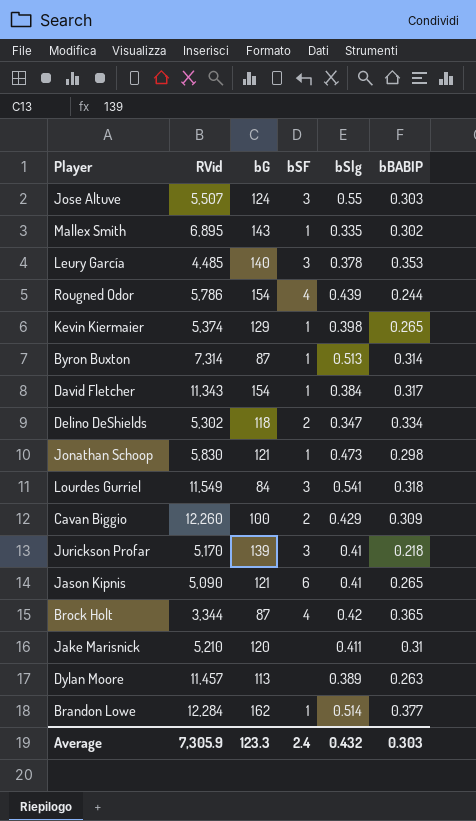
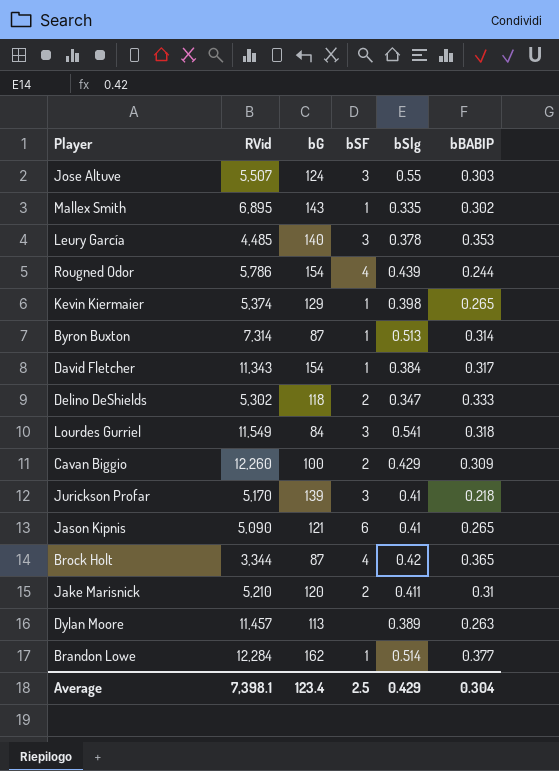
row Jonathan Schoop: 5,830 | 121 | 1 | 0.473 | 0.298 -> none
Delino DeShields | bBABIP: 0.334 -> 0.333
Jake Marisnick | bSF: none -> 2
Average | RVid: 7,305.9 -> 7,398.1
Average | bG: 123.3 -> 123.4
Average | bSF: 2.4 -> 2.5
Average | bSlg: 0.432 -> 0.429
Average | bBABIP: 0.303 -> 0.304

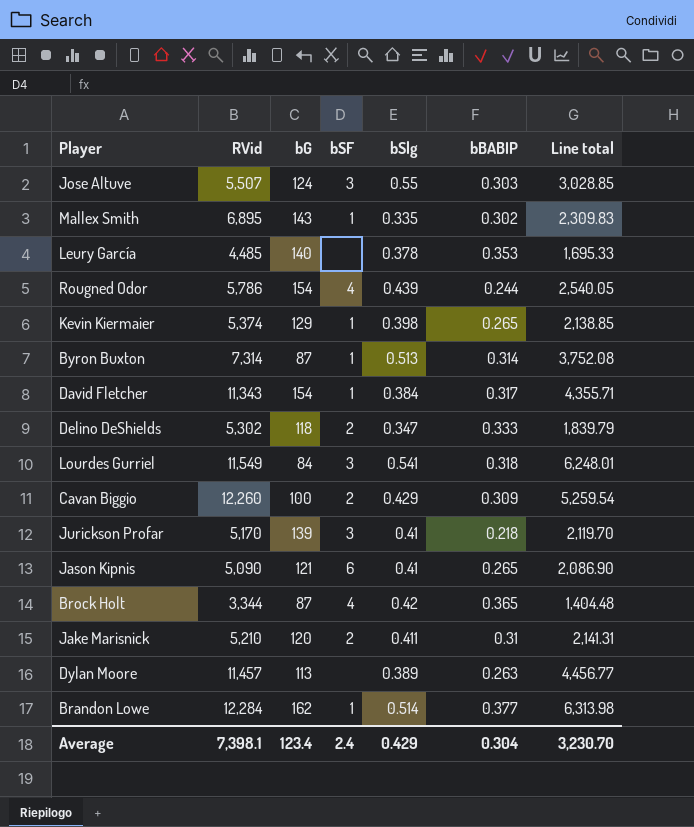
column Line total | formula: none -> [RVid] * [bSlg]
Leury García | bSF: 3 -> none
Average | bSF: 2.5 -> 2.4

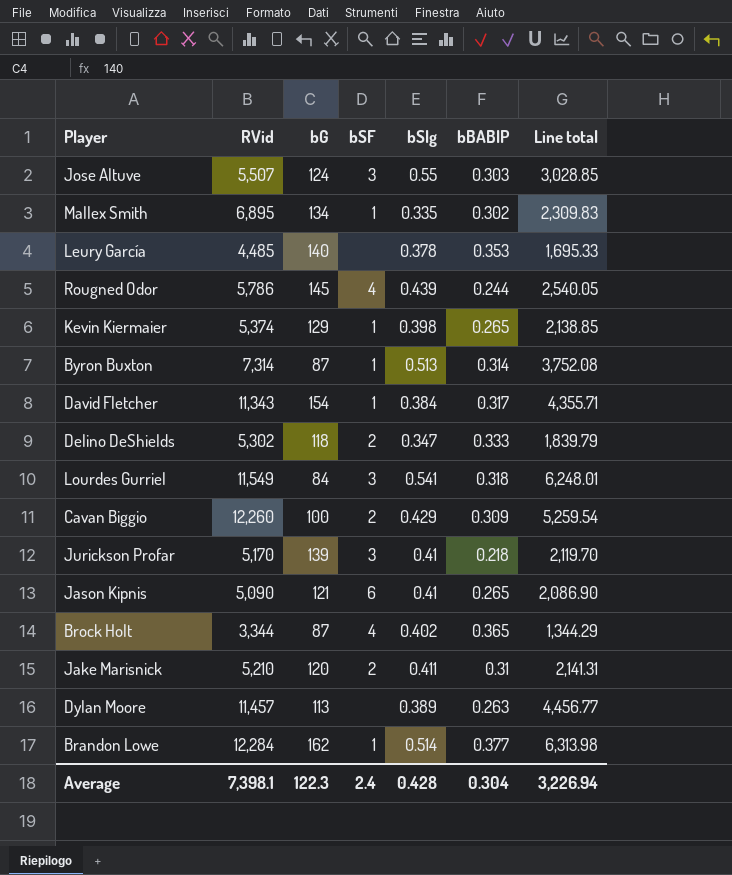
Mallex Smith | bG: 143 -> 134
Rougned Odor | bG: 154 -> 145
Brock Holt | bSlg: 0.42 -> 0.402
Brock Holt | Line total: 1,404.48 -> 1,344.29
Average | bG: 123.4 -> 122.3
Average | bSlg: 0.429 -> 0.428
Average | Line total: 3,230.70 -> 3,226.94

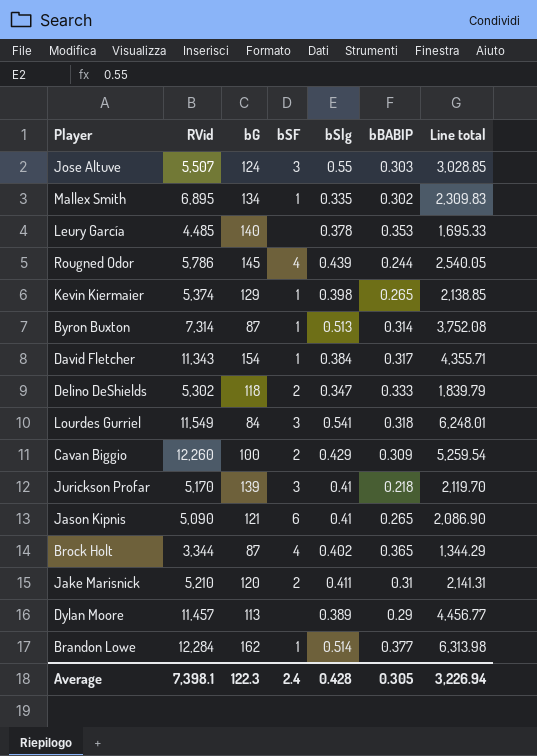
Dylan Moore | bBABIP: 0.263 -> 0.29
Average | bBABIP: 0.304 -> 0.305

